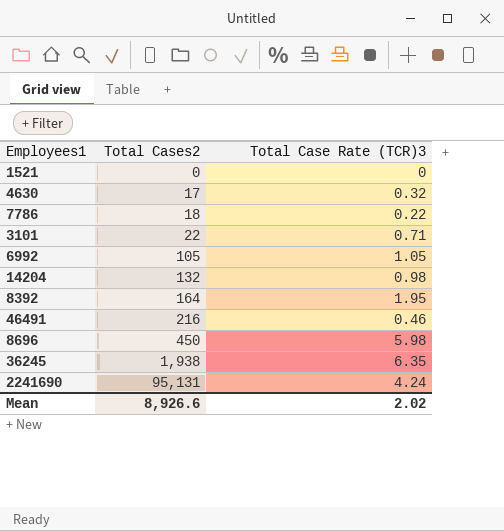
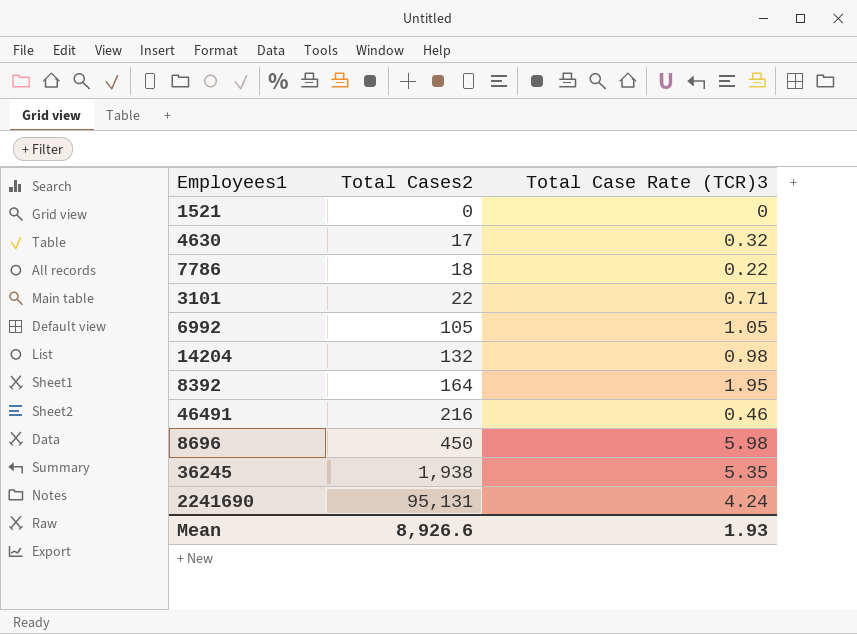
36245 | Total Case Rate (TCR)3: 6.35 -> 5.35
Mean | Total Case Rate (TCR)3: 2.02 -> 1.93

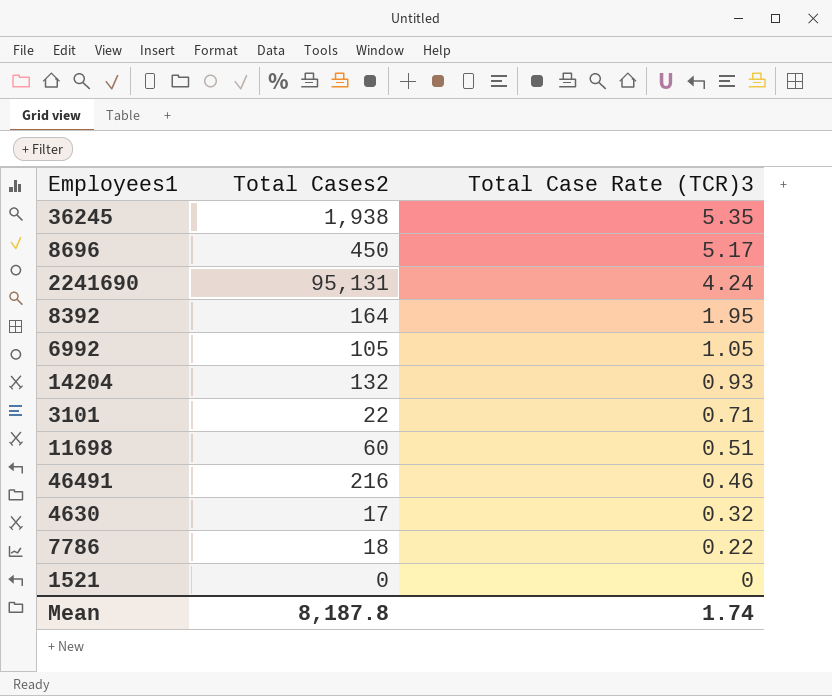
row order: Total Cases2 ascending -> Total Case Rate (TCR)3 descending
8696 | Total Case Rate (TCR)3: 5.98 -> 5.17
14204 | Total Case Rate (TCR)3: 0.98 -> 0.93
row 11698: none -> 60 | 0.51
Mean | Total Cases2: 8,926.6 -> 8,187.8
Mean | Total Case Rate (TCR)3: 1.93 -> 1.74

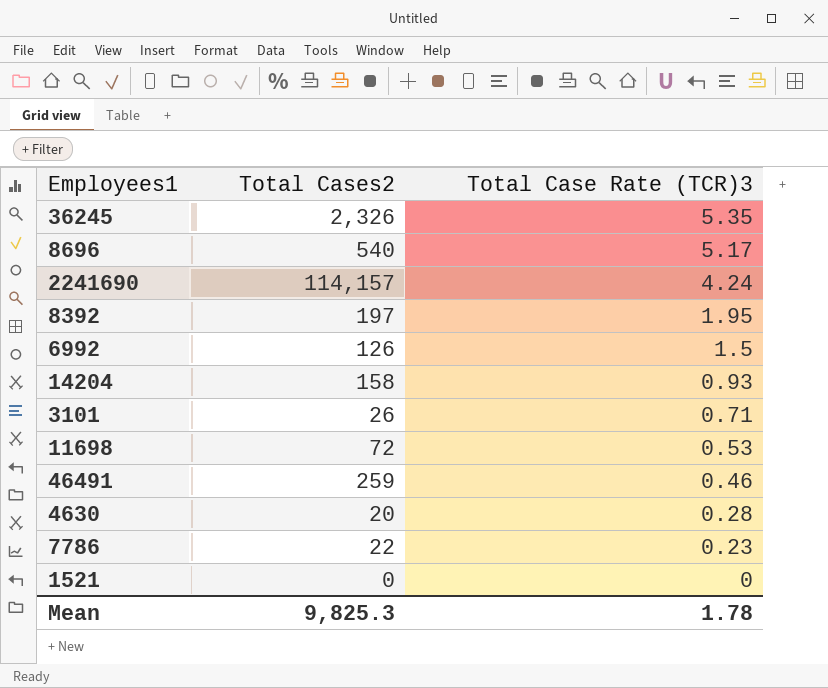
36245 | Total Cases2: 1,938 -> 2,326
8696 | Total Cases2: 450 -> 540
2241690 | Total Cases2: 95,131 -> 114,157
8392 | Total Cases2: 164 -> 197
6992 | Total Cases2: 105 -> 126
6992 | Total Case Rate (TCR)3: 1.05 -> 1.5
14204 | Total Cases2: 132 -> 158
3101 | Total Cases2: 22 -> 26
11698 | Total Cases2: 60 -> 72
11698 | Total Case Rate (TCR)3: 0.51 -> 0.53
46491 | Total Cases2: 216 -> 259
4630 | Total Cases2: 17 -> 20
4630 | Total Case Rate (TCR)3: 0.32 -> 0.28
7786 | Total Cases2: 18 -> 22
7786 | Total Case Rate (TCR)3: 0.22 -> 0.23
Mean | Total Cases2: 8,187.8 -> 9,825.3
Mean | Total Case Rate (TCR)3: 1.74 -> 1.78

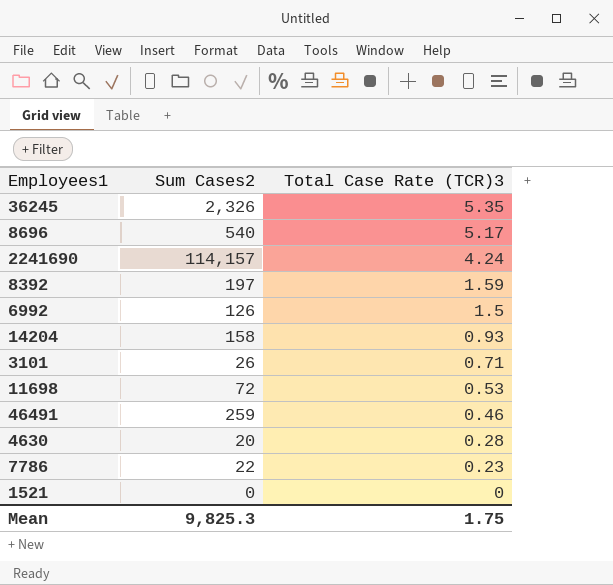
column name: Total Cases2 -> Sum Cases2
8392 | Total Case Rate (TCR)3: 1.95 -> 1.59
Mean | Total Case Rate (TCR)3: 1.78 -> 1.75

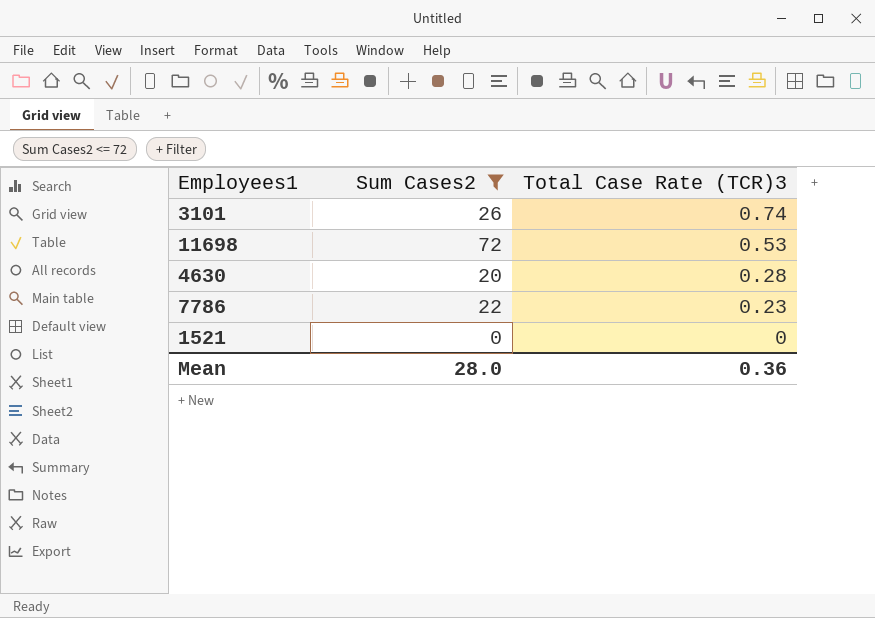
filter: none -> Sum Cases2 <= 72
3101 | Total Case Rate (TCR)3: 0.71 -> 0.74
Mean | Sum Cases2: 9,825.3 -> 28.0
Mean | Total Case Rate (TCR)3: 1.75 -> 0.36

